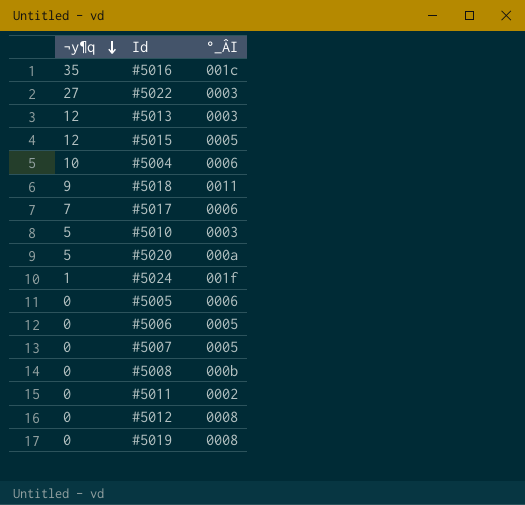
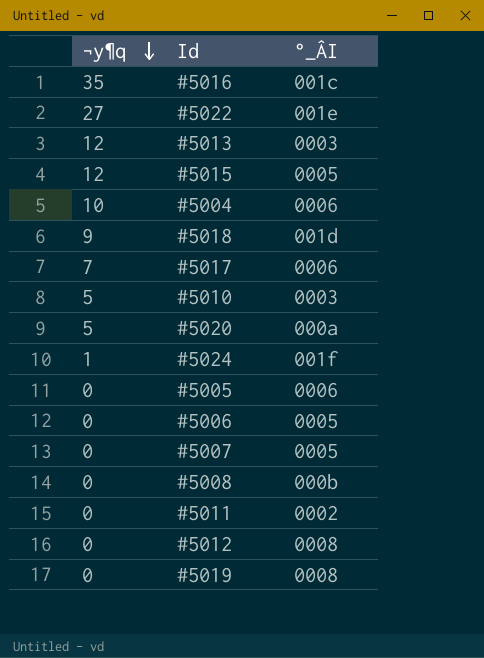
#5022 | °_ÂI: 0003 -> 001e
#5018 | °_ÂI: 0011 -> 001d

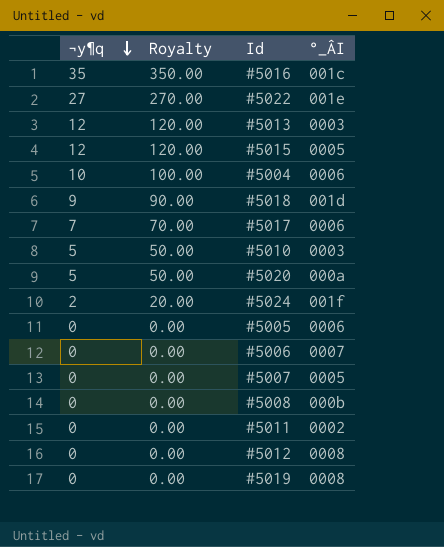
column Royalty | formula: none -> [¬y¶q] * 10
#5024 | ¬y¶q: 1 -> 2
#5006 | °_ÂI: 0005 -> 0007

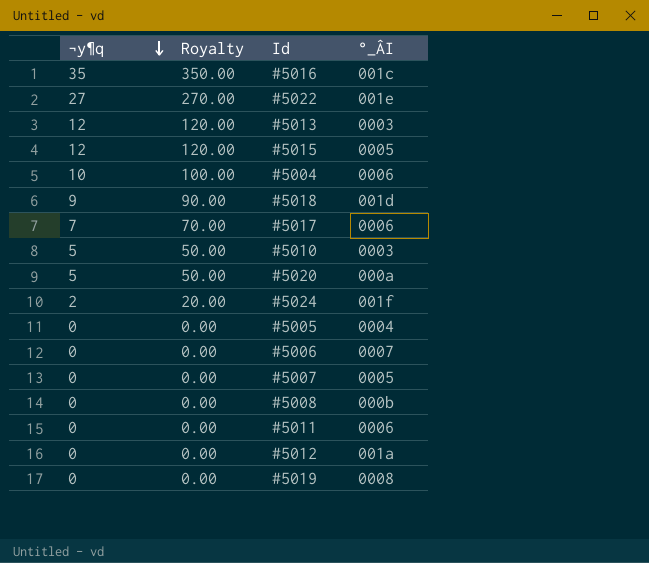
#5005 | °_ÂI: 0006 -> 0004
#5011 | °_ÂI: 0002 -> 0006
#5012 | °_ÂI: 0008 -> 001a

